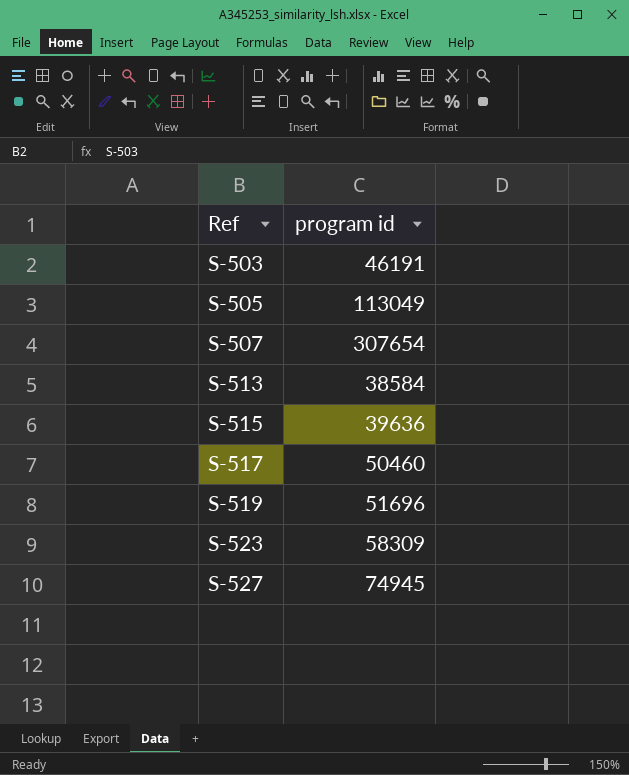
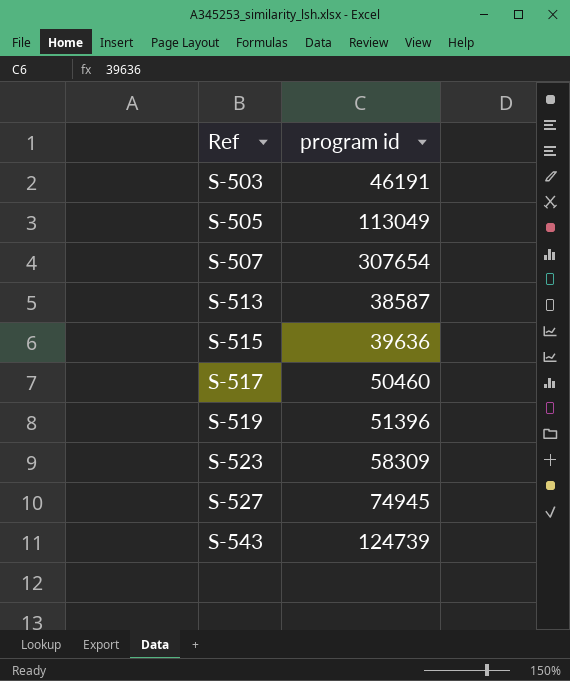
S-513 | program id: 38584 -> 38587
S-519 | program id: 51696 -> 51396
row S-543: none -> 124739

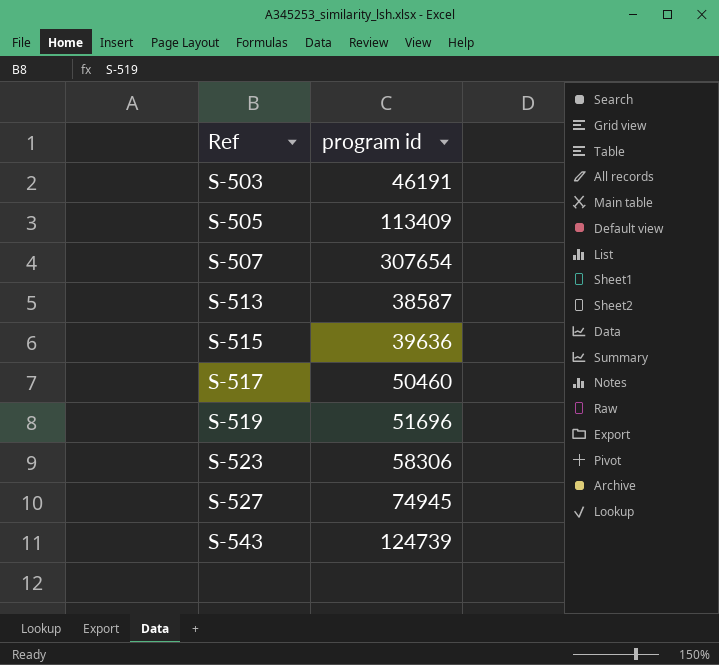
S-505 | program id: 113049 -> 113409
S-519 | program id: 51396 -> 51696
S-523 | program id: 58309 -> 58306

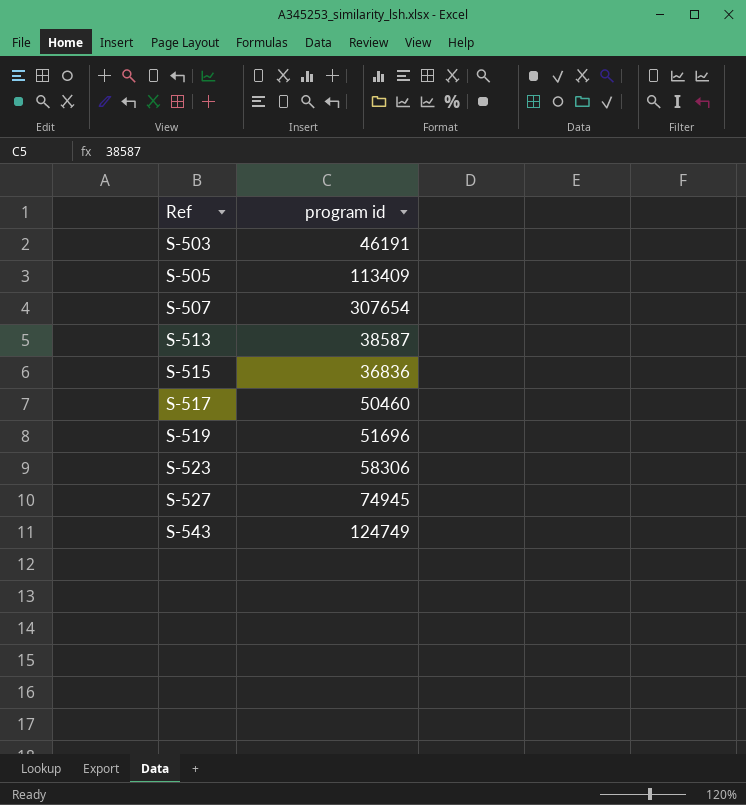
S-515 | program id: 39636 -> 36836
S-543 | program id: 124739 -> 124749

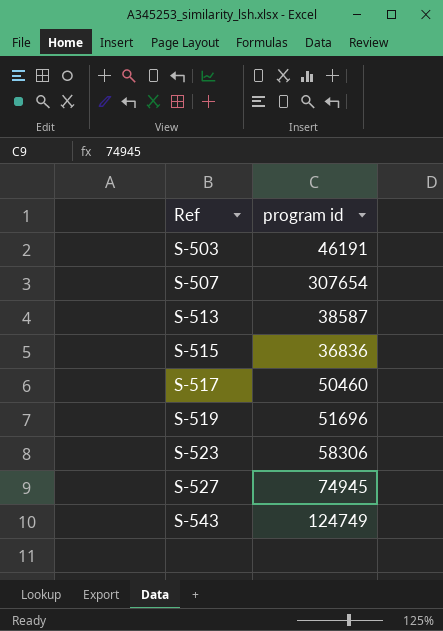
row S-505: 113409 -> none

